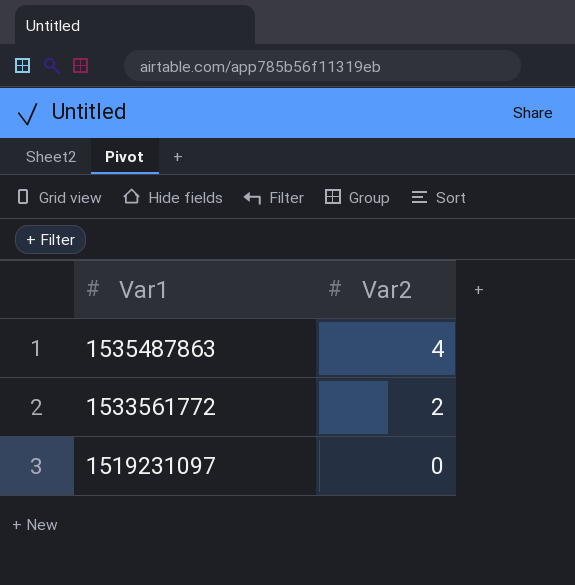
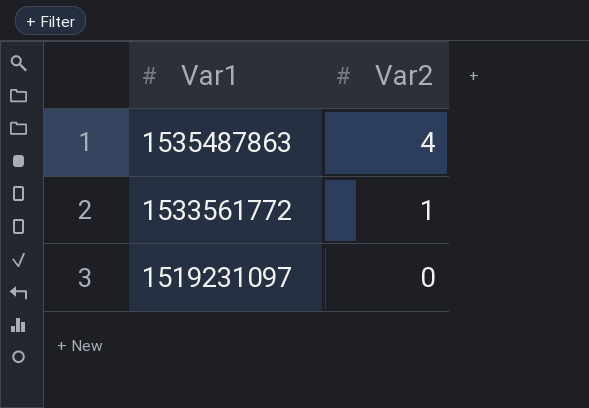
1533561772 | Var2: 2 -> 1

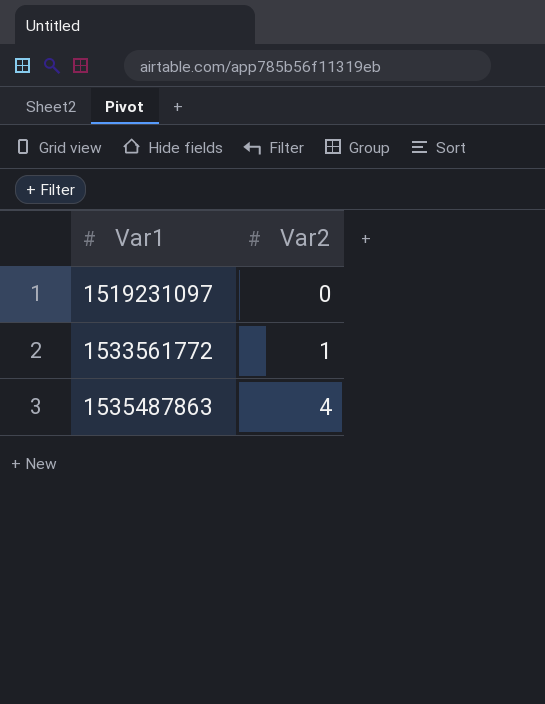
row order: Var1 descending -> Var1 ascending

